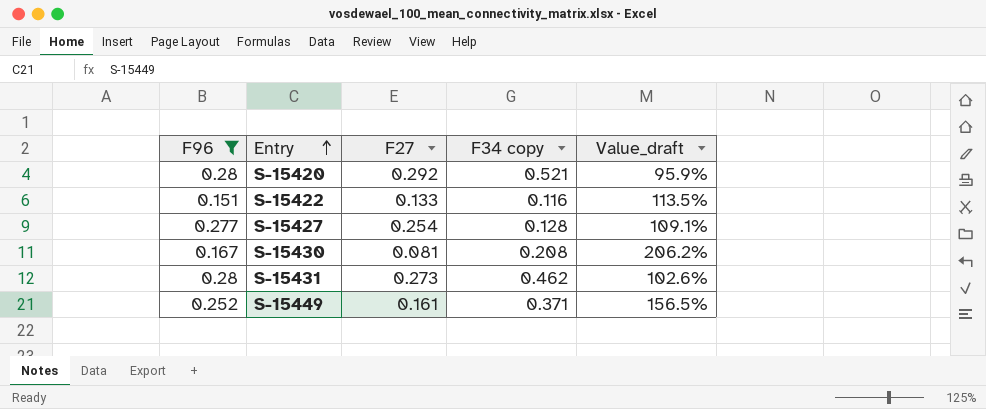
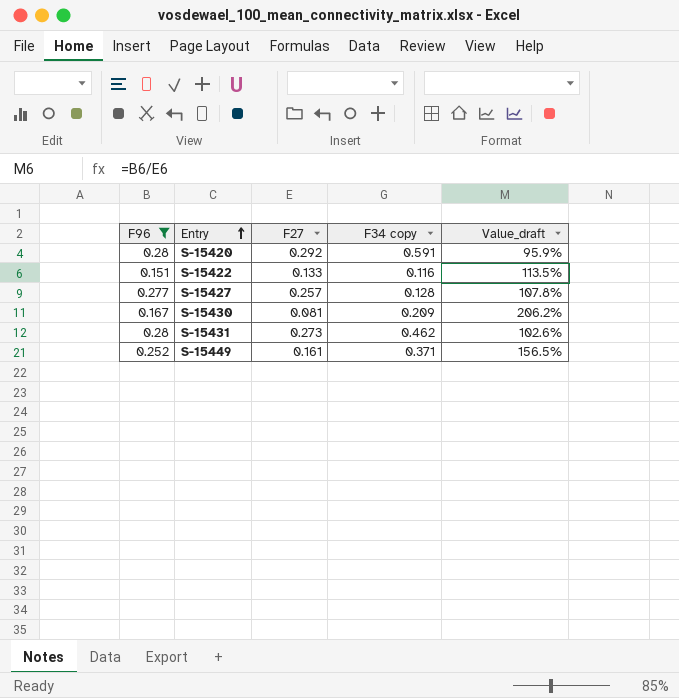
S-15420 | F34 copy: 0.521 -> 0.591
S-15427 | F27: 0.254 -> 0.257
S-15427 | Value_draft: 109.1% -> 107.8%
S-15430 | F34 copy: 0.208 -> 0.209

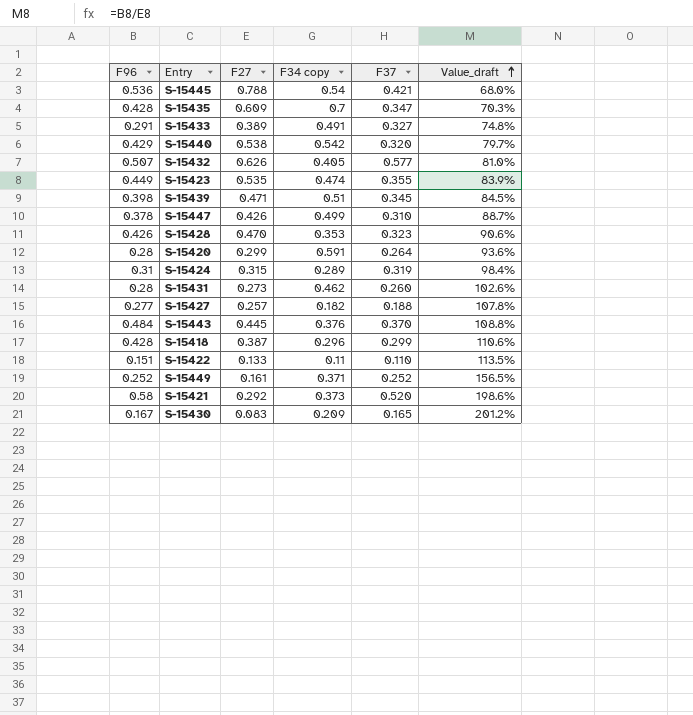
filter: F96 <= 0.28 -> none
row order: Entry ascending -> Value_draft ascending
column F37 | position: none -> 5
S-15420 | F27: 0.292 -> 0.299
S-15420 | Value_draft: 95.9% -> 93.6%
S-15427 | F34 copy: 0.128 -> 0.182
S-15422 | F34 copy: 0.116 -> 0.11
S-15430 | F27: 0.081 -> 0.083
S-15430 | Value_draft: 206.2% -> 201.2%

